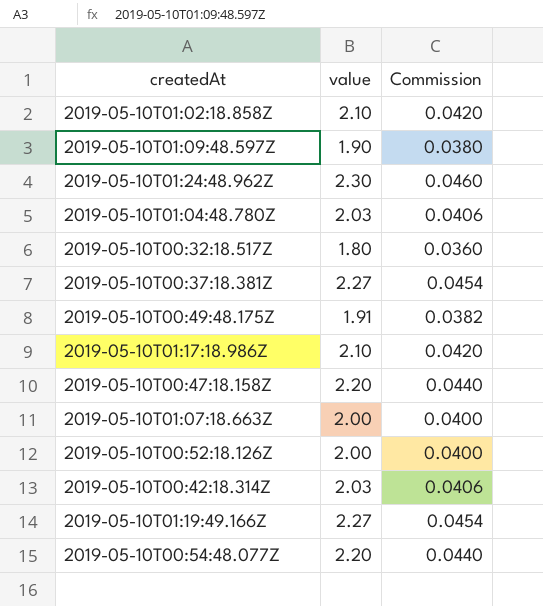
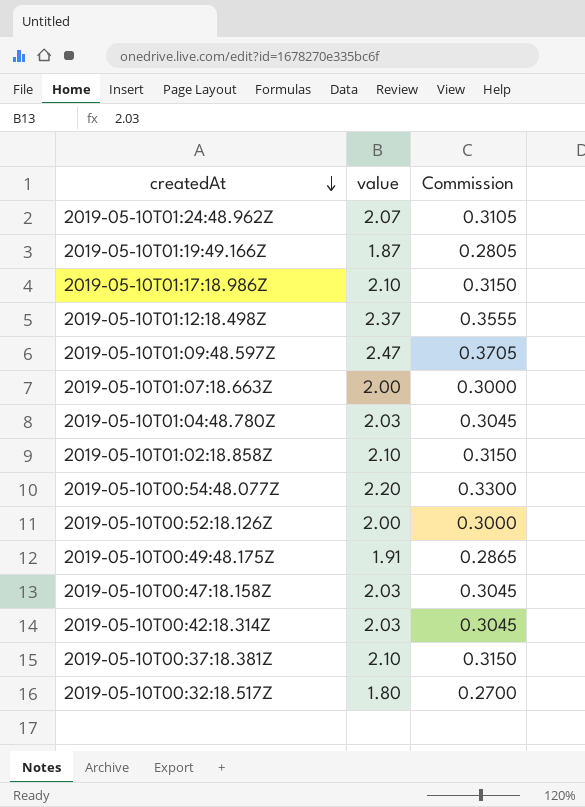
row order: none -> createdAt descending
column Commission | formula: [value] * 0.02 -> [value] * 0.15
2019-05-10T01:24:48.962Z | value: 2.30 -> 2.07
2019-05-10T01:19:49.166Z | value: 2.27 -> 1.87
row 2019-05-10T01:12:18.498Z: none -> 2.37 | 0.3555
2019-05-10T01:09:48.597Z | value: 1.90 -> 2.47
2019-05-10T00:47:18.158Z | value: 2.20 -> 2.03
2019-05-10T00:37:18.381Z | value: 2.27 -> 2.10

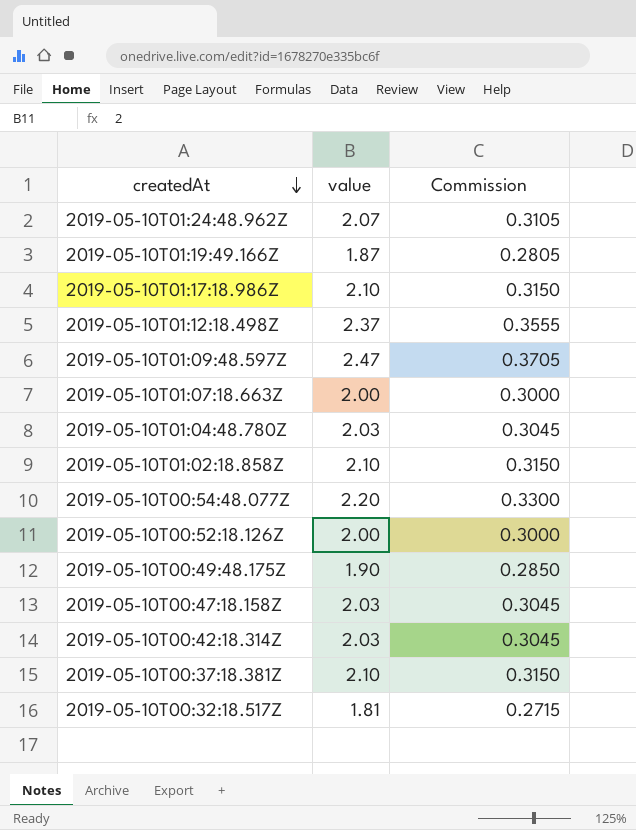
2019-05-10T00:49:48.175Z | value: 1.91 -> 1.90
2019-05-10T00:49:48.175Z | Commission: 0.2865 -> 0.2850
2019-05-10T00:32:18.517Z | value: 1.80 -> 1.81
2019-05-10T00:32:18.517Z | Commission: 0.2700 -> 0.2715

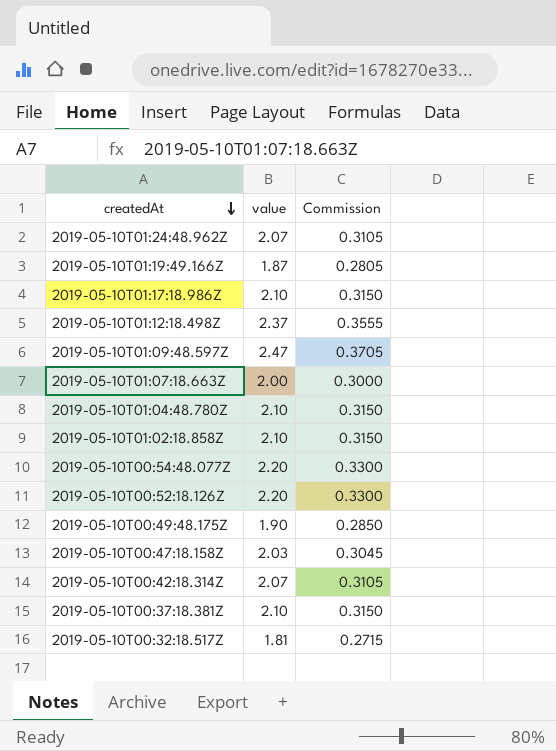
2019-05-10T01:04:48.780Z | value: 2.03 -> 2.10
2019-05-10T01:04:48.780Z | Commission: 0.3045 -> 0.3150
2019-05-10T00:52:18.126Z | value: 2.00 -> 2.20
2019-05-10T00:52:18.126Z | Commission: 0.3000 -> 0.3300
2019-05-10T00:42:18.314Z | value: 2.03 -> 2.07
2019-05-10T00:42:18.314Z | Commission: 0.3045 -> 0.3105

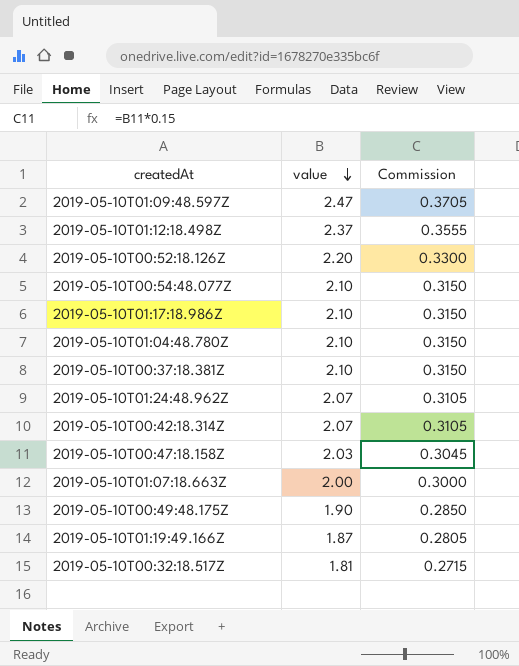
row order: createdAt descending -> value descending
row 2019-05-10T01:02:18.858Z: 2.10 | 0.3150 -> none
2019-05-10T00:54:48.077Z | value: 2.20 -> 2.10
2019-05-10T00:54:48.077Z | Commission: 0.3300 -> 0.3150

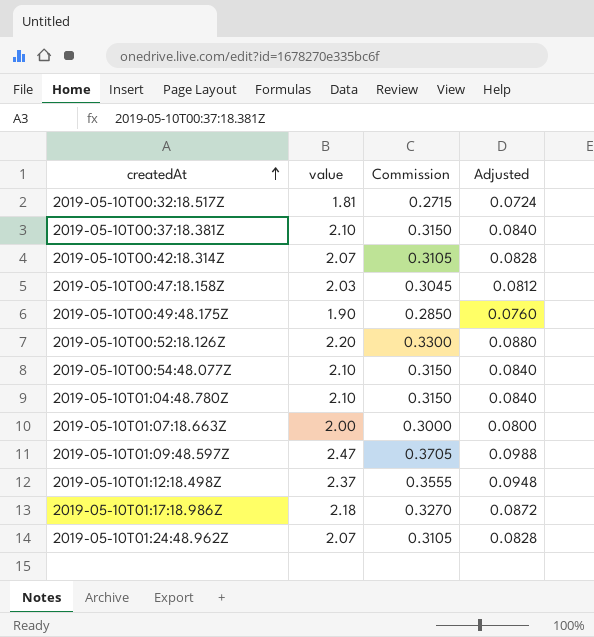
row order: value descending -> createdAt ascending
column Adjusted | formula: none -> [value] * 0.04
row 2019-05-10T01:19:49.166Z: 1.87 | 0.2805 -> none
2019-05-10T01:17:18.986Z | value: 2.10 -> 2.18
2019-05-10T01:17:18.986Z | Commission: 0.3150 -> 0.3270

